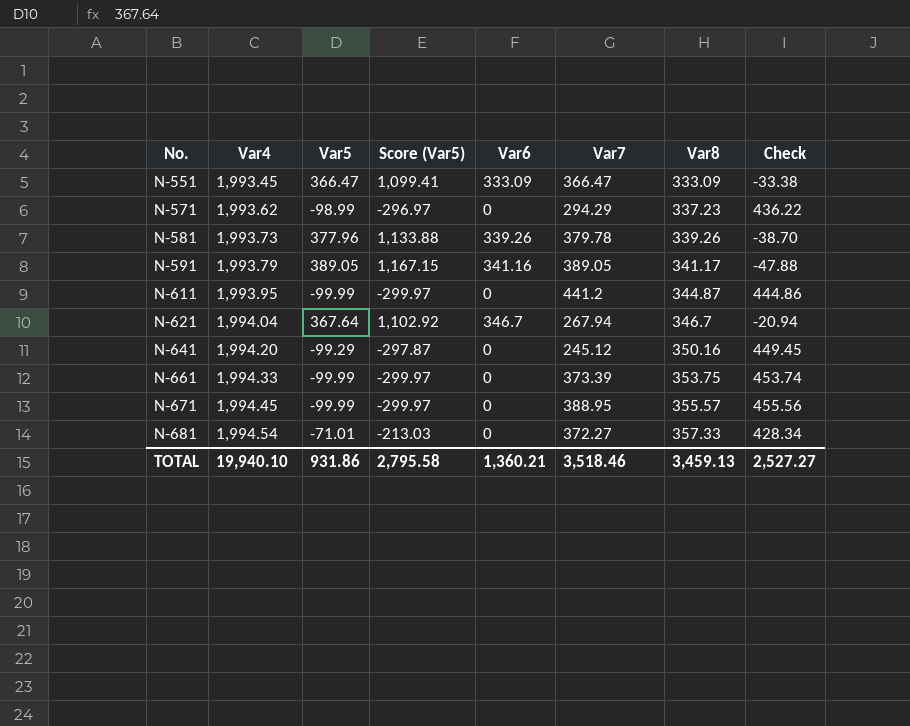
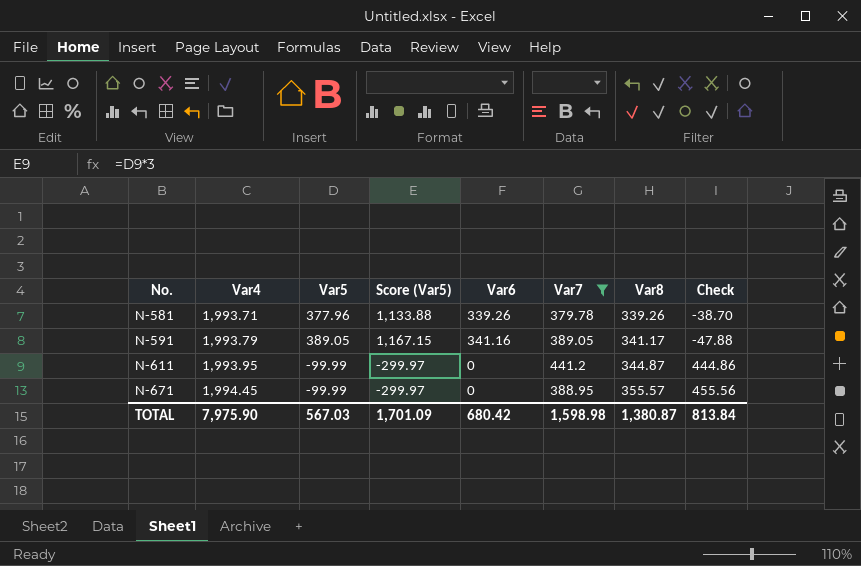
filter: none -> Var7 >= 379.78
N-581 | Var4: 1,993.73 -> 1,993.71
TOTAL | Var4: 19,940.10 -> 7,975.90
TOTAL | Var5: 931.86 -> 567.03
TOTAL | Score (Var5): 2,795.58 -> 1,701.09
TOTAL | Var6: 1,360.21 -> 680.42
TOTAL | Var7: 3,518.46 -> 1,598.98
TOTAL | Var8: 3,459.13 -> 1,380.87
TOTAL | Check: 2,527.27 -> 813.84

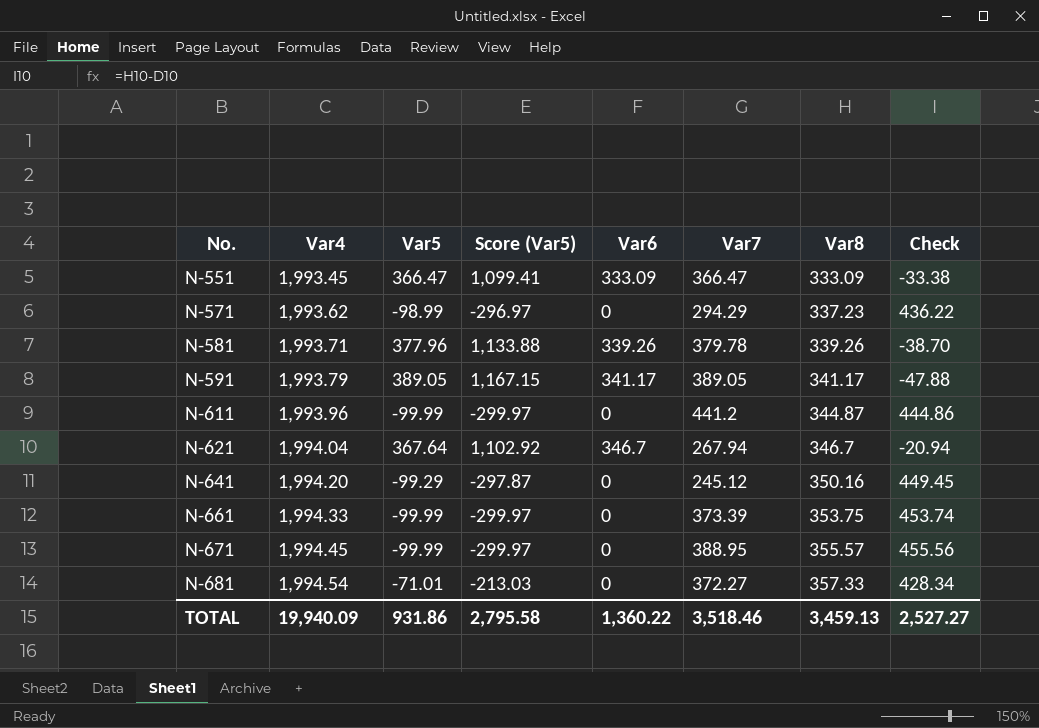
filter: Var7 >= 379.78 -> none
N-591 | Var6: 341.16 -> 341.17
N-611 | Var4: 1,993.95 -> 1,993.96
TOTAL | Var4: 7,975.90 -> 19,940.09
TOTAL | Var5: 567.03 -> 931.86
TOTAL | Score (Var5): 1,701.09 -> 2,795.58
TOTAL | Var6: 680.42 -> 1,360.22
TOTAL | Var7: 1,598.98 -> 3,518.46
TOTAL | Var8: 1,380.87 -> 3,459.13
TOTAL | Check: 813.84 -> 2,527.27

